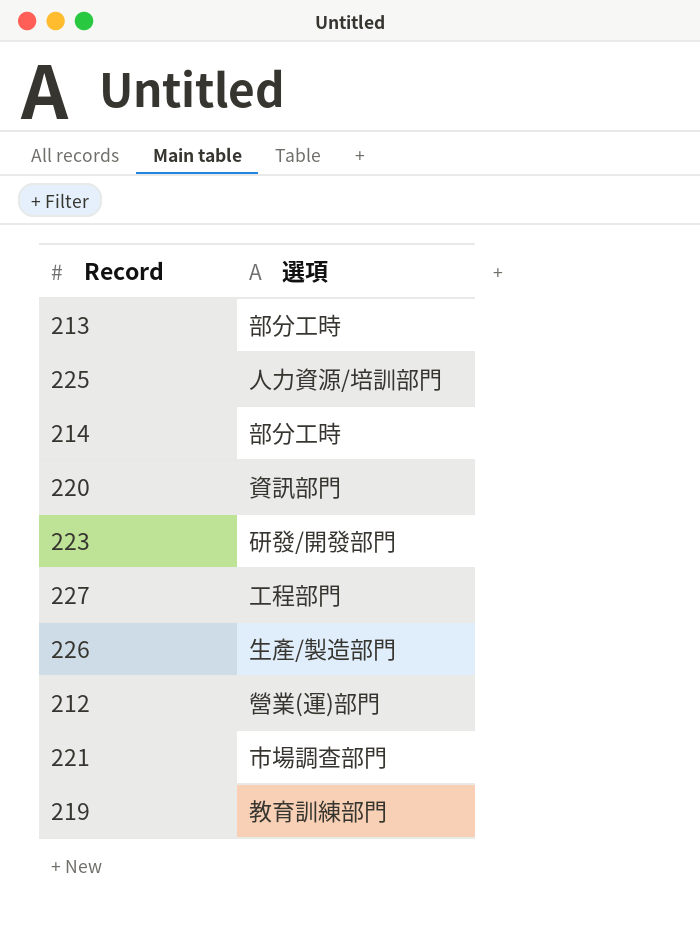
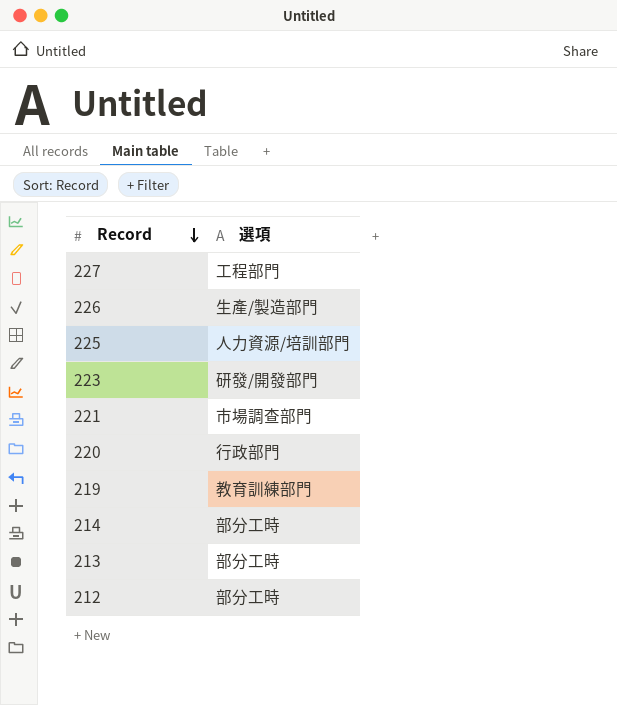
row order: none -> Record descending
220 | 選項: 資訊部門 -> 行政部門
212 | 選項: 營業(運)部門 -> 部分工時

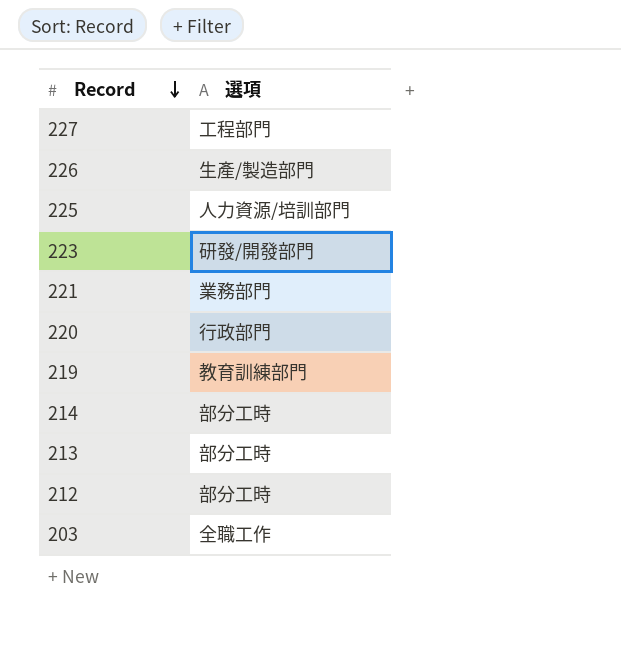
221 | 選項: 市場調查部門 -> 業務部門
row 203: none -> 全職工作

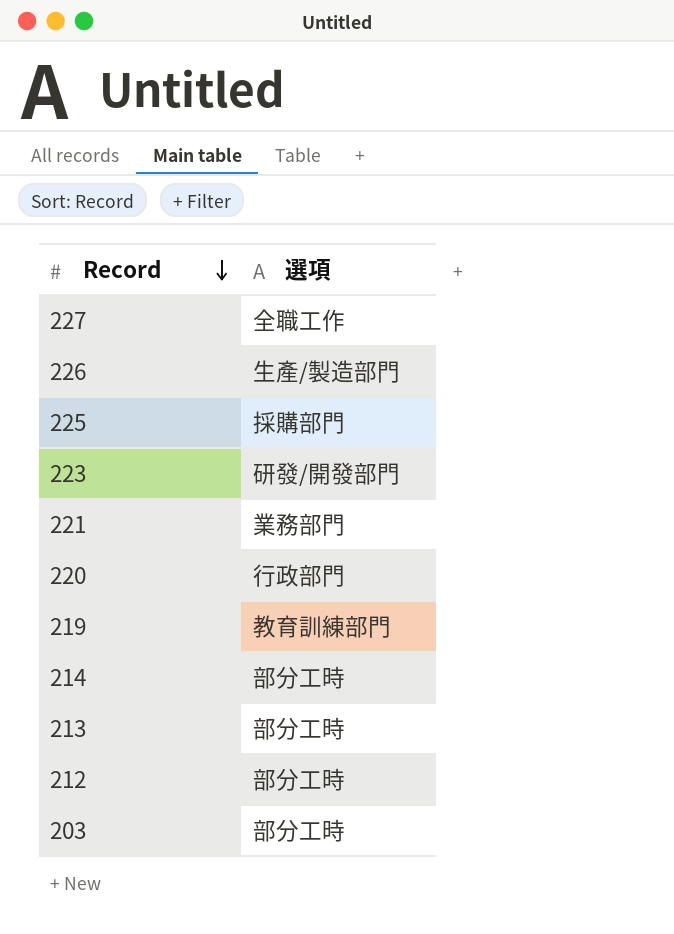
227 | 選項: 工程部門 -> 全職工作
225 | 選項: 人力資源/培訓部門 -> 採購部門
203 | 選項: 全職工作 -> 部分工時

